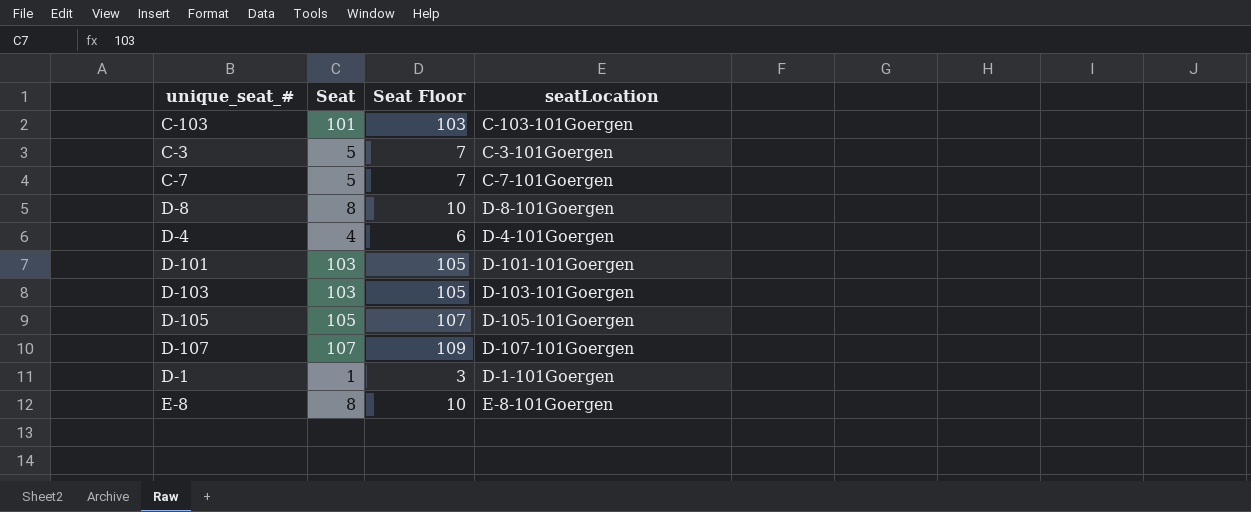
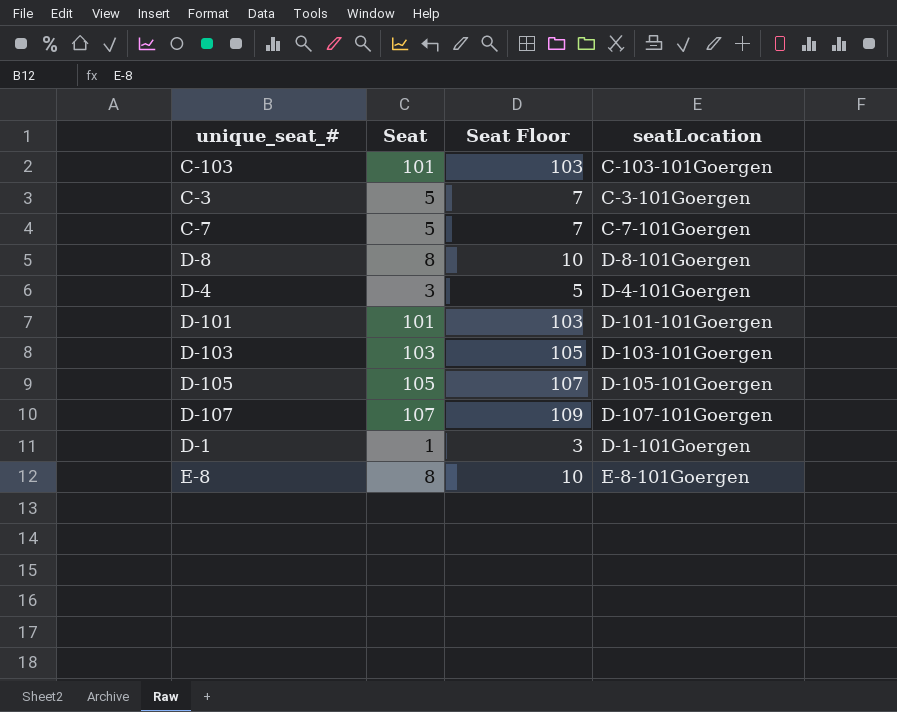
D-4 | Seat: 4 -> 3
D-4 | Seat Floor: 6 -> 5
D-101 | Seat: 103 -> 101
D-101 | Seat Floor: 105 -> 103

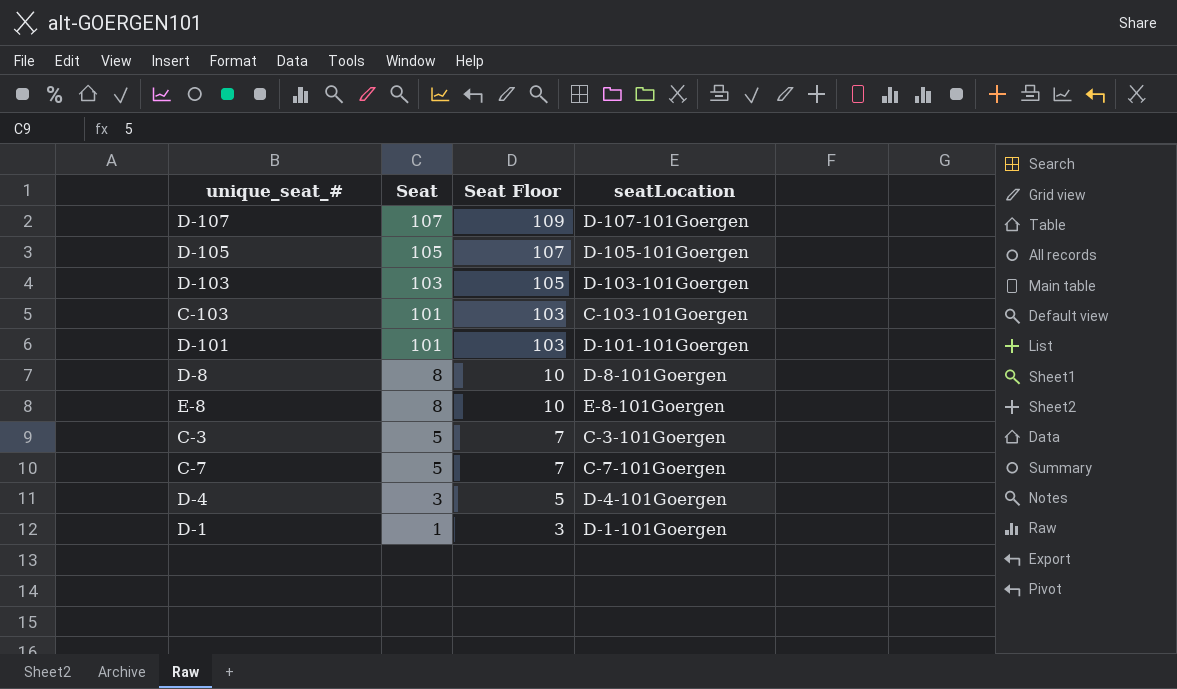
row order: none -> Seat descending

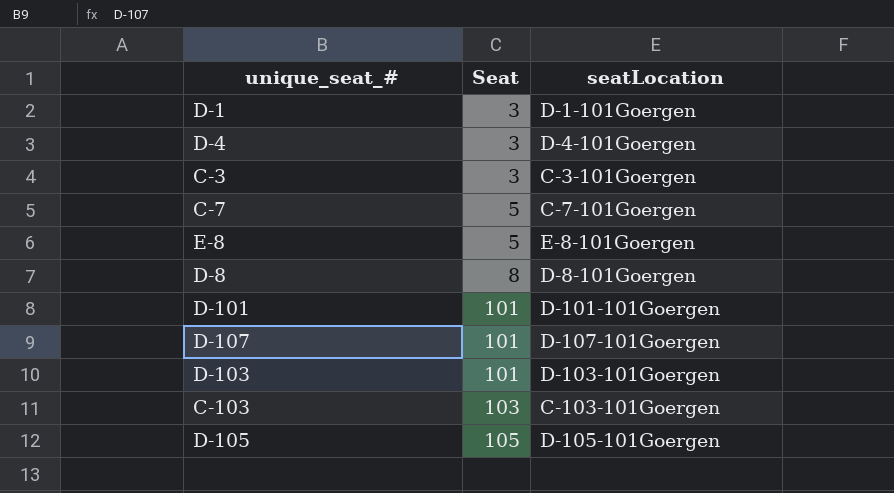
row order: Seat descending -> Seat ascending
column Seat Floor | formula: [Seat] + 2 -> none
D-1 | Seat: 1 -> 3
C-3 | Seat: 5 -> 3
E-8 | Seat: 8 -> 5
D-107 | Seat: 107 -> 101
D-103 | Seat: 103 -> 101
C-103 | Seat: 101 -> 103

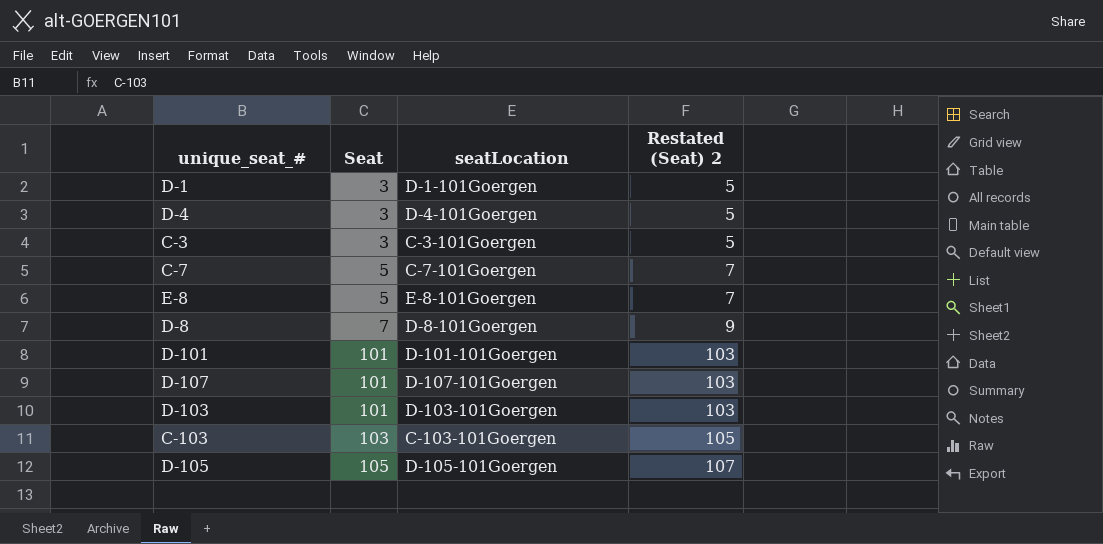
column Restated (Seat) 2 | formula: none -> [Seat] + 2
D-8 | Seat: 8 -> 7

